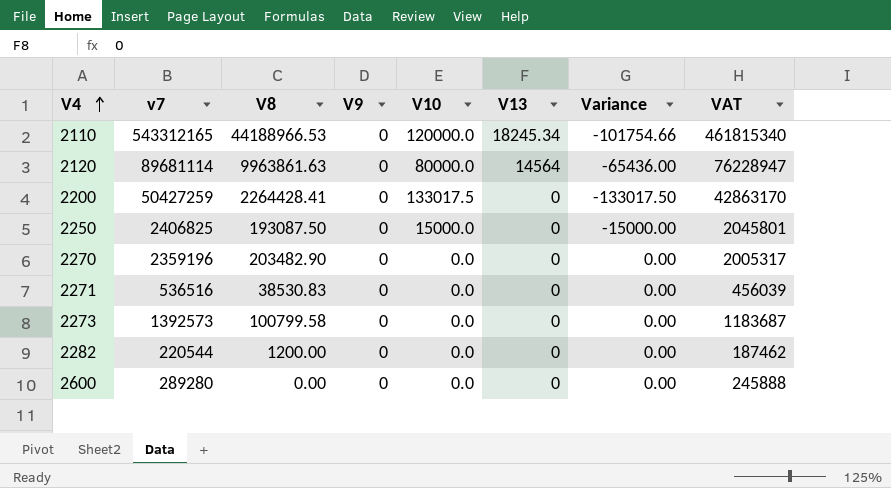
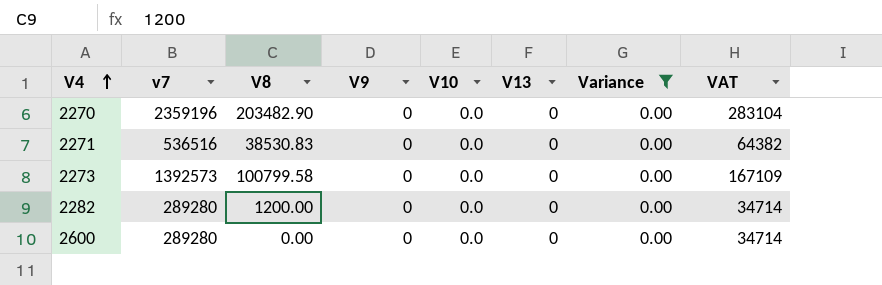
filter: none -> Variance = 0.00
column VAT | formula: [v7] * 0.85 -> [v7] * 0.12
2282 | v7: 220544 -> 289280

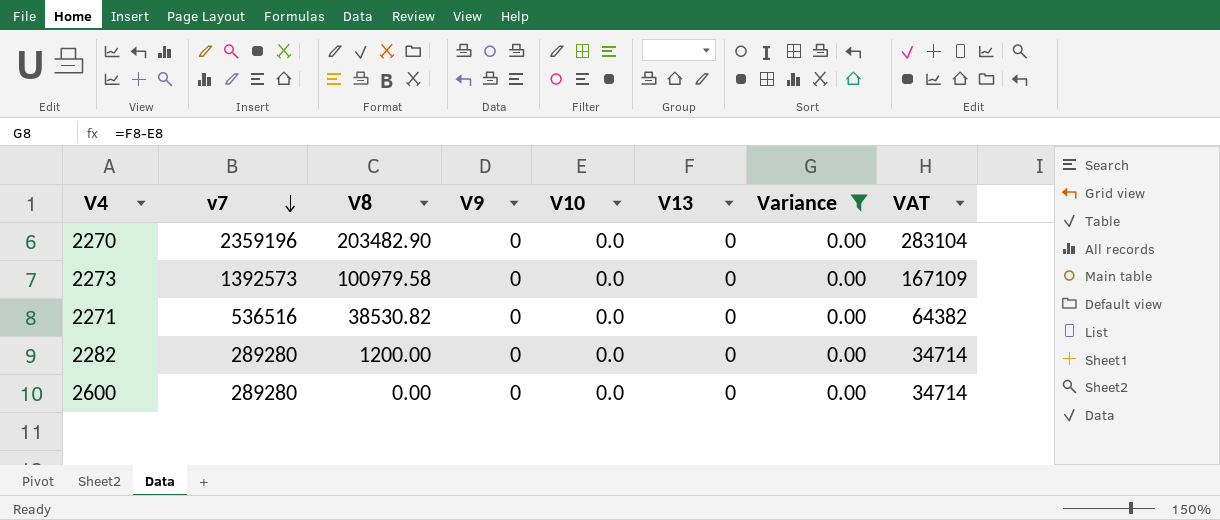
row order: V4 ascending -> v7 descending
2273 | V8: 100799.58 -> 100979.58
2271 | V8: 38530.83 -> 38530.82

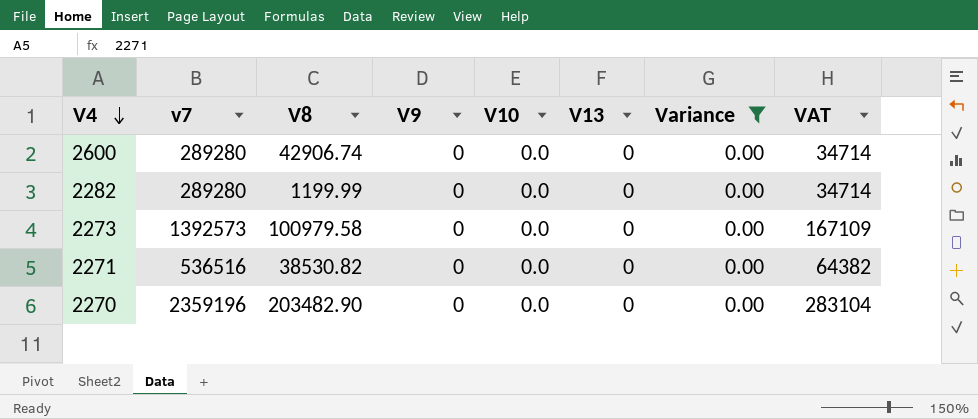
row order: v7 descending -> V4 descending
2600 | V8: 0.00 -> 42906.74
2282 | V8: 1200.00 -> 1199.99

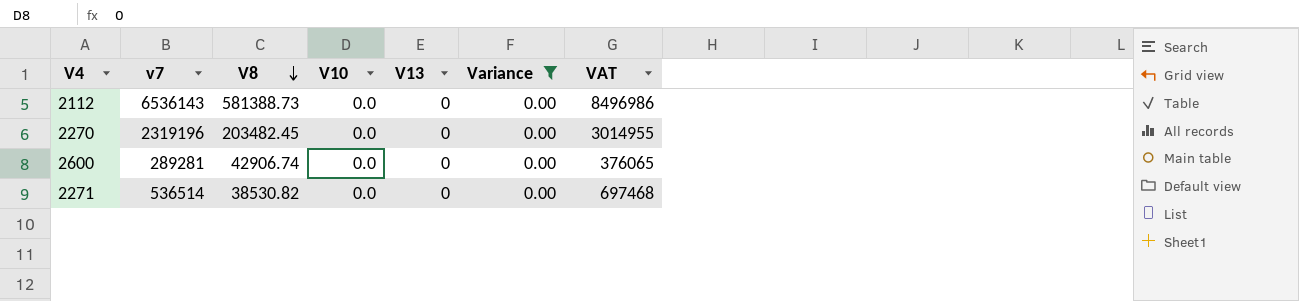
row order: V4 descending -> V8 descending
column V9 | position: 4 -> none
column VAT | formula: [v7] * 0.12 -> [v7] * 1.3
row 2282: 289280 | 1199.99 | 0 | 0.0 | 0 | 0.00 | 34714 -> none
row 2273: 1392573 | 100979.58 | 0 | 0.0 | 0 | 0.00 | 167109 -> none
row 2112: none -> 6536143 | 581388.73 | 0.0 | 0 | 0.00 | 8496986
2270 | v7: 2359196 -> 2319196
2270 | V8: 203482.90 -> 203482.45
2600 | v7: 289280 -> 289281
2271 | v7: 536516 -> 536514

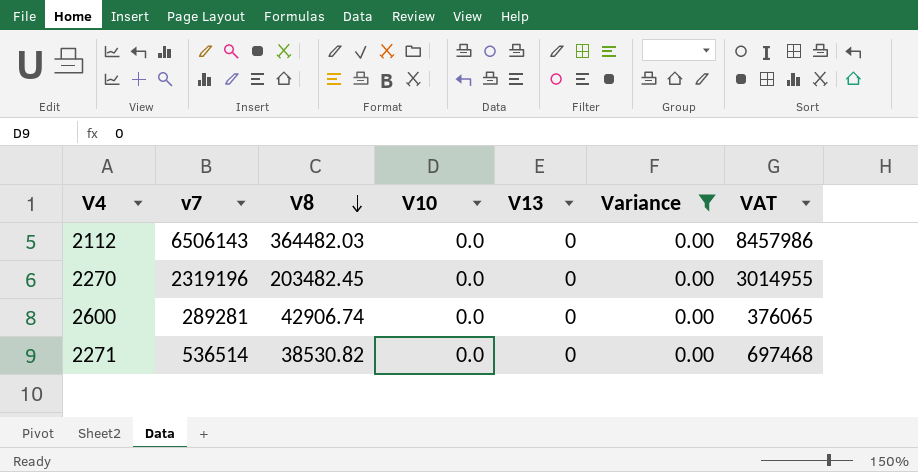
2112 | v7: 6536143 -> 6506143
2112 | V8: 581388.73 -> 364482.03
2112 | VAT: 8496986 -> 8457986

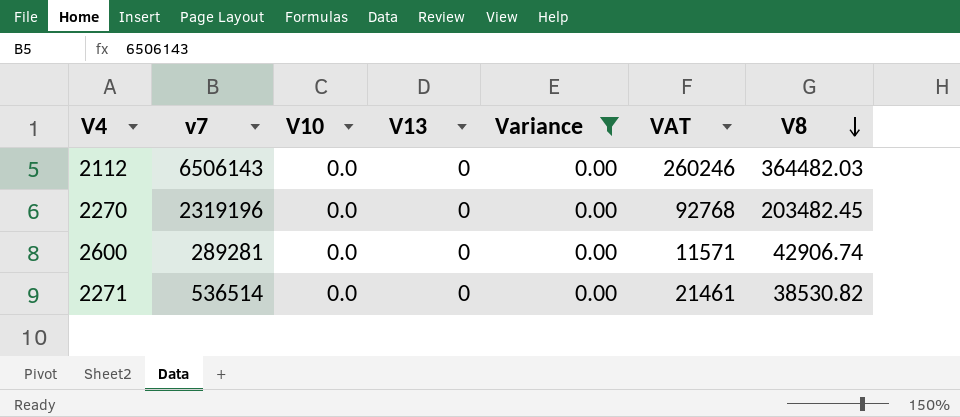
column VAT | formula: [v7] * 1.3 -> [v7] * 0.04
column V8 | position: 3 -> 7

